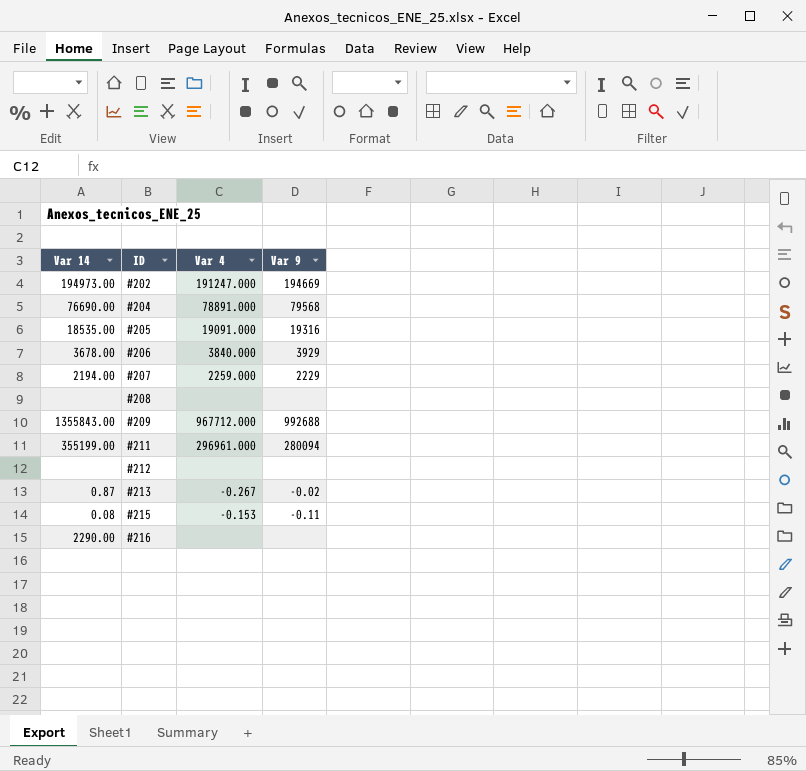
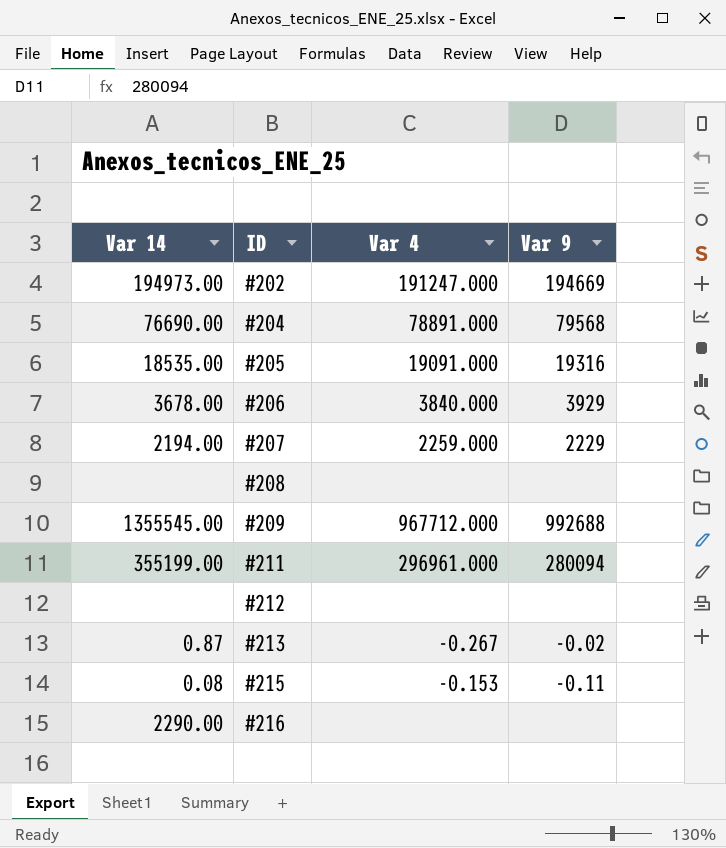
#209 | Var 14: 1355843.00 -> 1355545.00

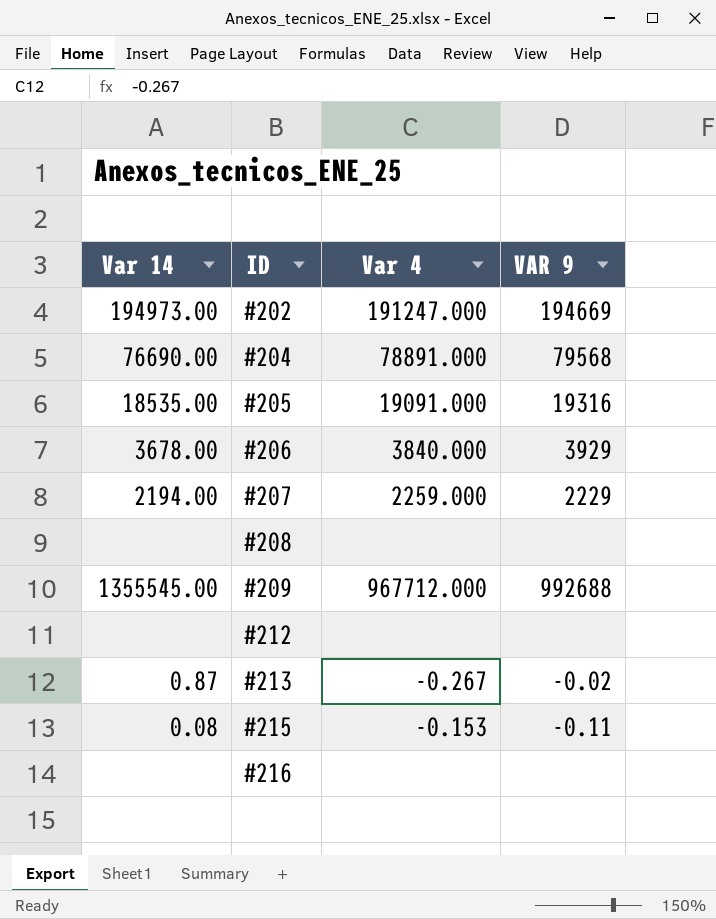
column name: Var 9 -> VAR 9
row #211: 355199.00 | 296961.000 | 280094 -> none
#216 | Var 14: 2290.00 -> none

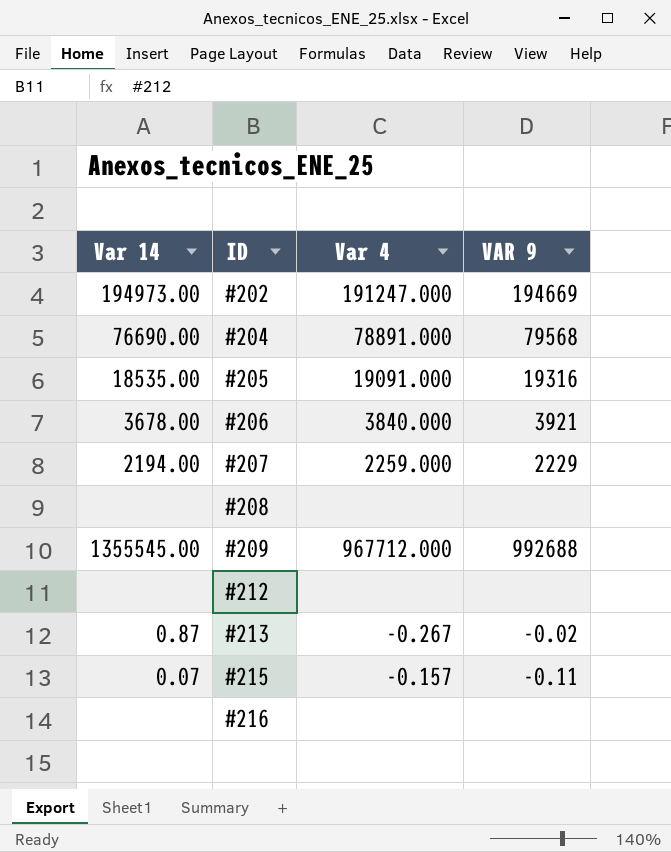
#206 | VAR 9: 3929 -> 3921
#215 | Var 14: 0.08 -> 0.07
#215 | Var 4: -0.153 -> -0.157

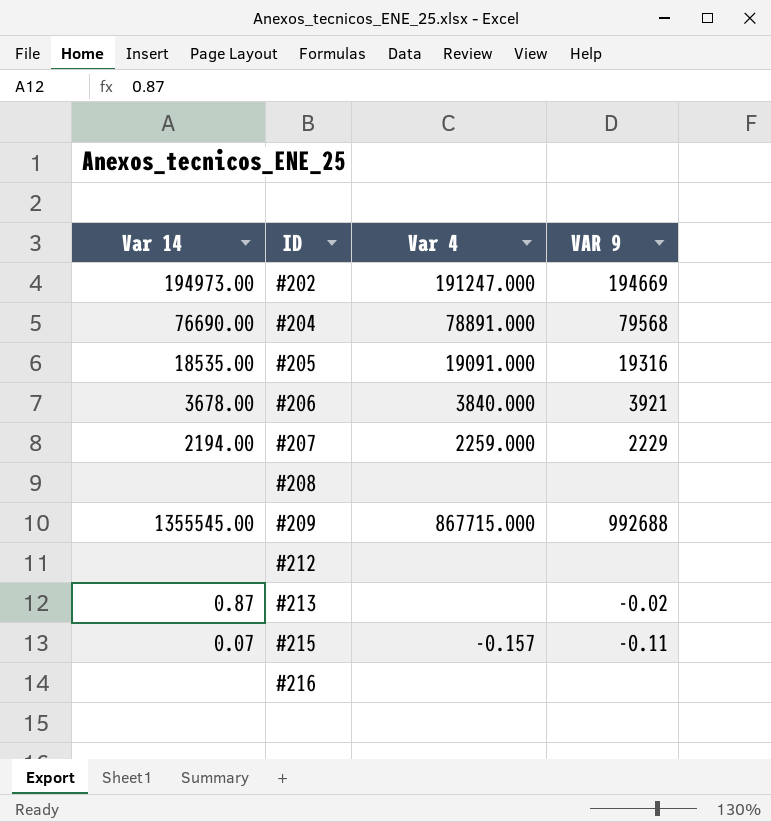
#209 | Var 4: 967712.000 -> 867715.000
#213 | Var 4: -0.267 -> none

